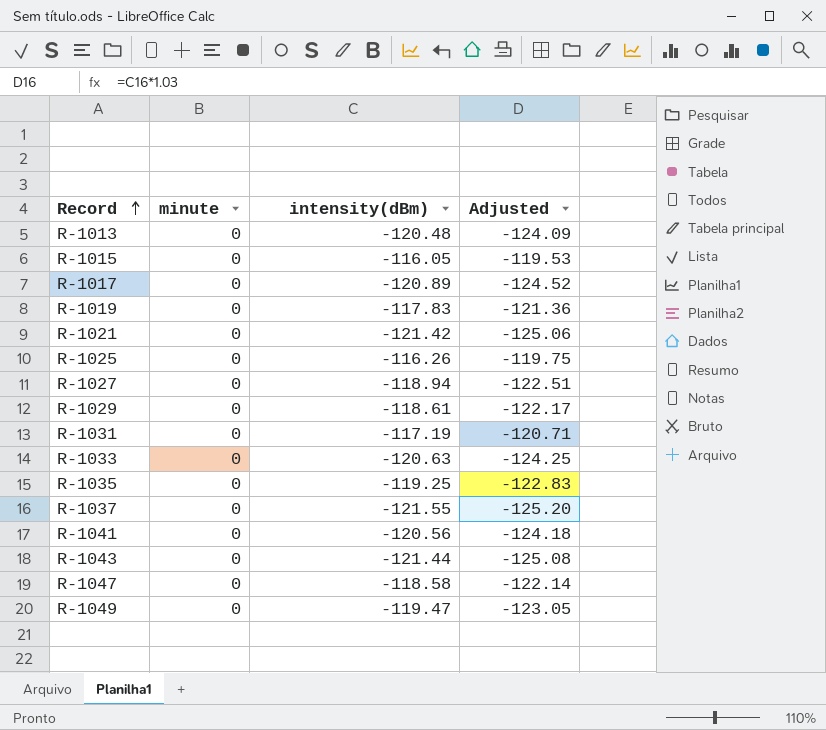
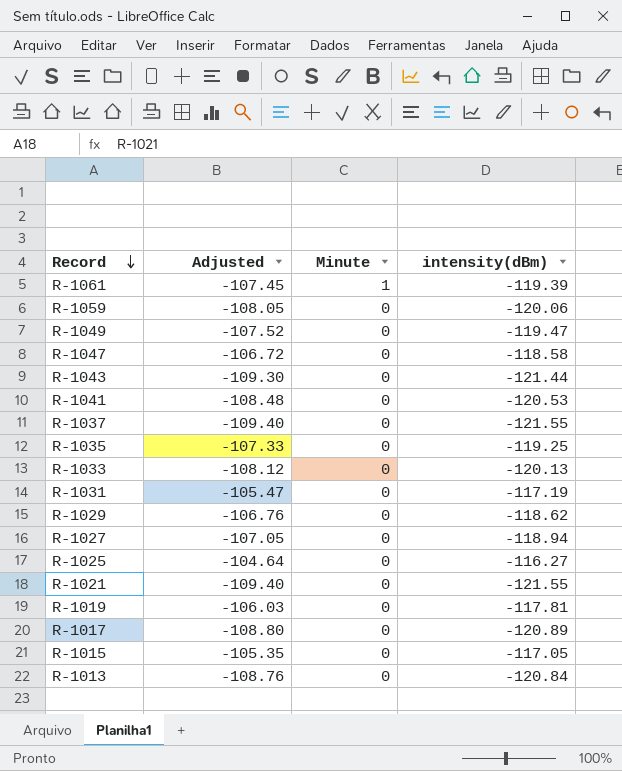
row order: Record ascending -> Record descending
column Adjusted | formula: [intensity(dBm)] * 1.03 -> [intensity(dBm)] * 0.9
column Adjusted | position: 4 -> 2
column name: minute -> Minute
row R-1061: none -> -107.45 | 1 | -119.39
row R-1059: none -> -108.05 | 0 | -120.06
R-1041 | intensity(dBm): -120.56 -> -120.53
R-1033 | intensity(dBm): -120.63 -> -120.13
R-1029 | intensity(dBm): -118.61 -> -118.62
R-1025 | intensity(dBm): -116.26 -> -116.27
R-1021 | intensity(dBm): -121.42 -> -121.55
R-1019 | intensity(dBm): -117.83 -> -117.81
R-1015 | intensity(dBm): -116.05 -> -117.05
R-1013 | intensity(dBm): -120.48 -> -120.84

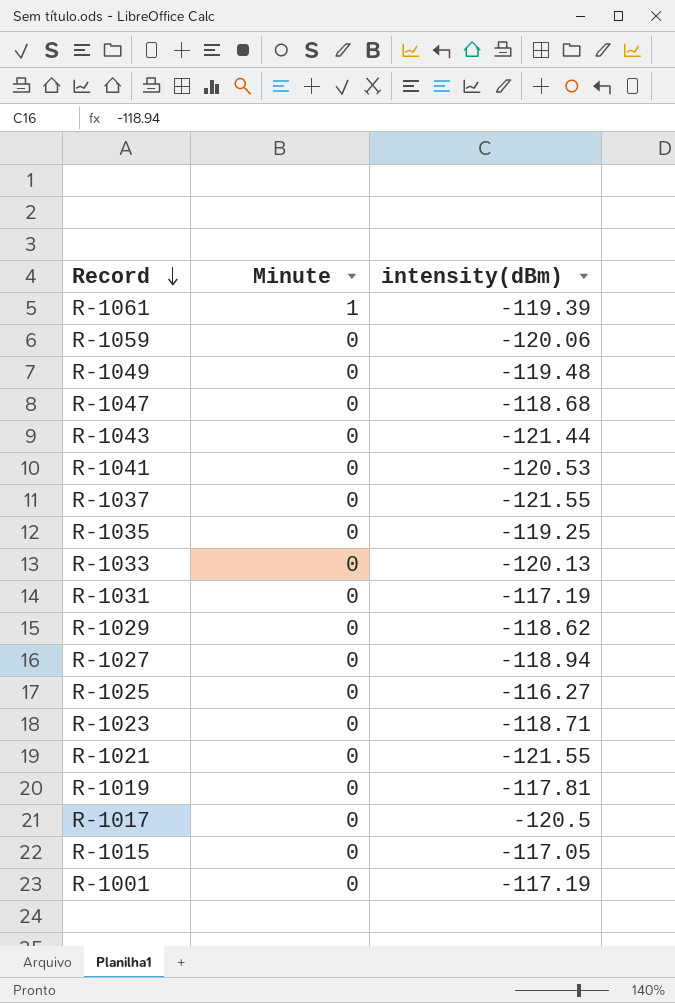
column Adjusted | formula: [intensity(dBm)] * 0.9 -> none
row R-1013: -108.76 | 0 | -120.84 -> none
R-1049 | intensity(dBm): -119.47 -> -119.48
R-1047 | intensity(dBm): -118.58 -> -118.68
row R-1023: none -> 0 | -118.71
R-1017 | intensity(dBm): -120.89 -> -120.5
row R-1001: none -> 0 | -117.19

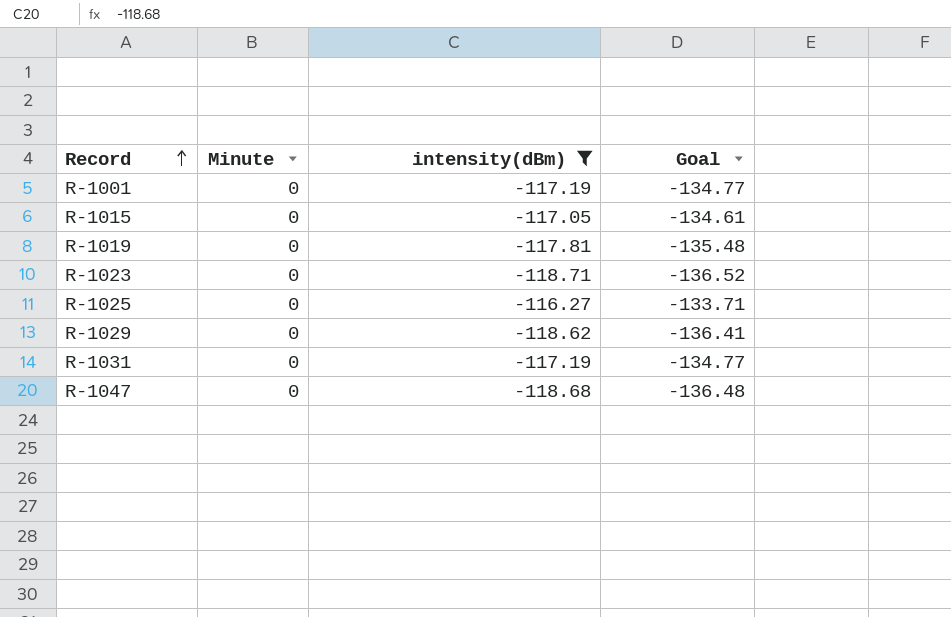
filter: none -> intensity(dBm) >= -118.71
row order: Record descending -> Record ascending
column Goal | formula: none -> [intensity(dBm)] * 1.15

